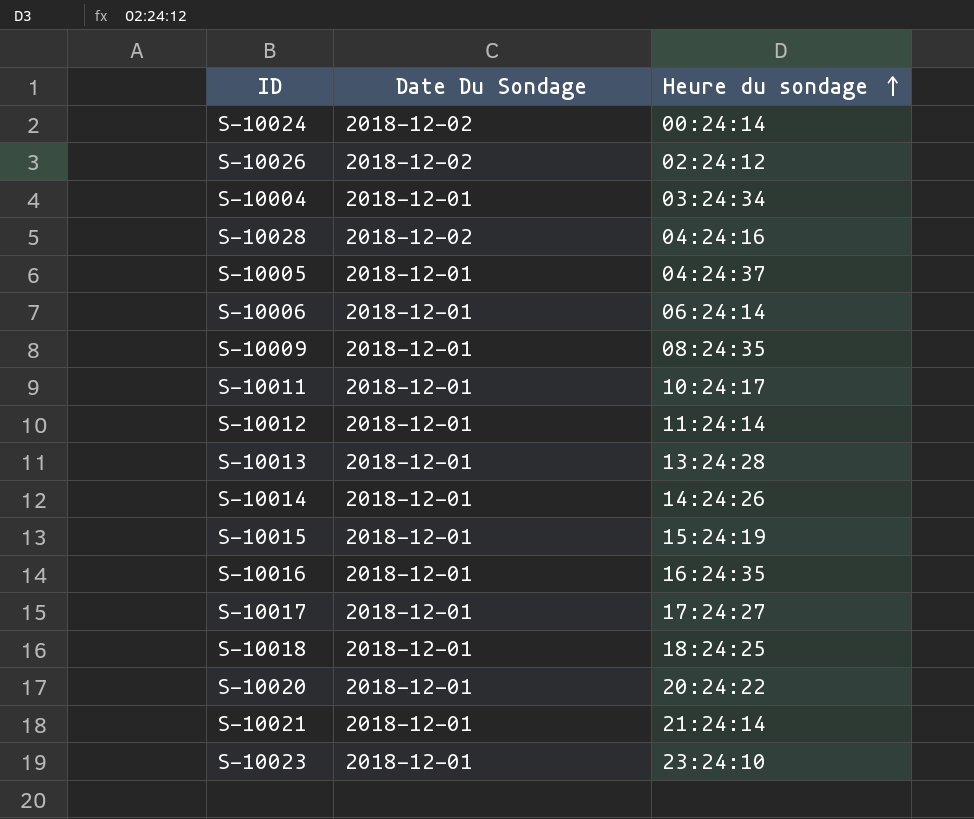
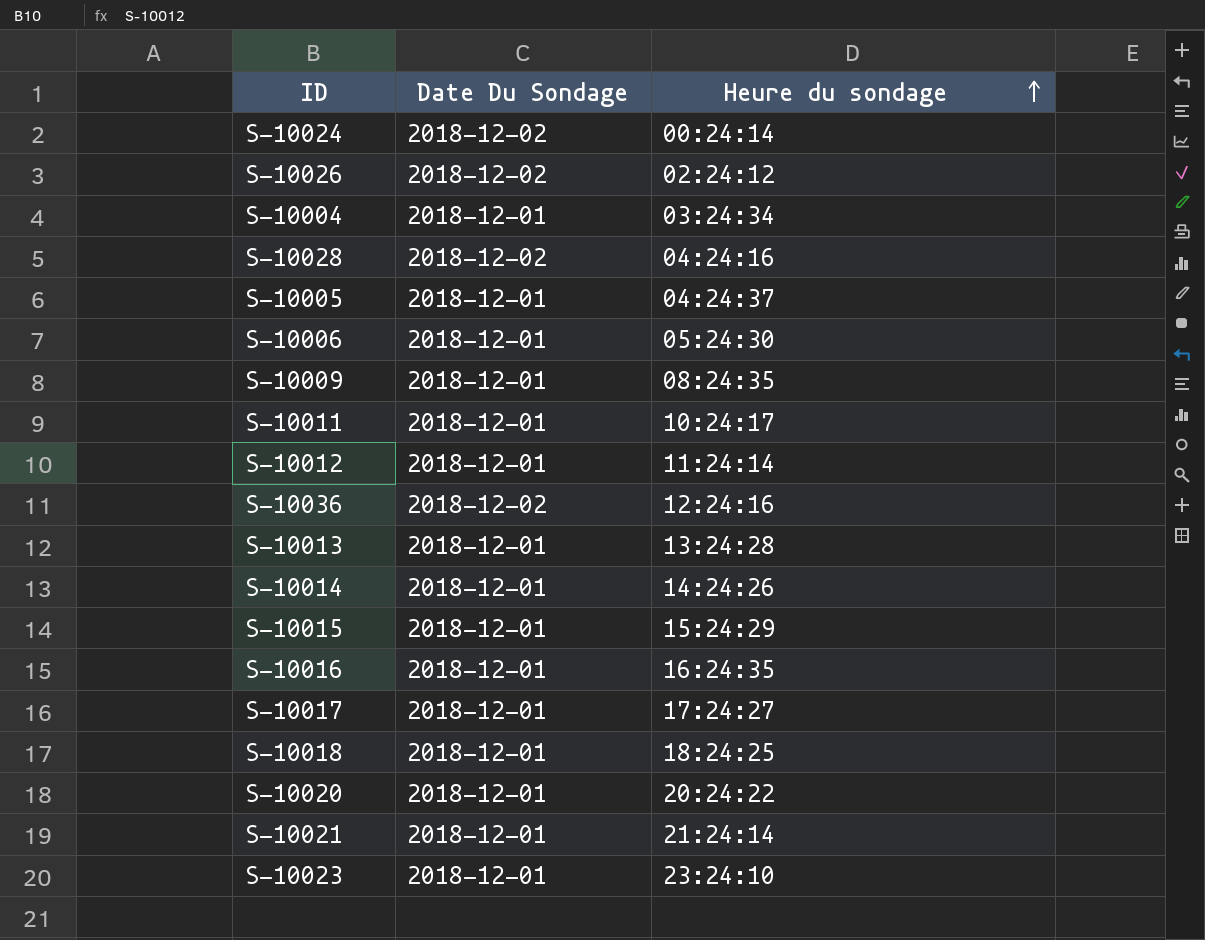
S-10006 | Heure du sondage: 06:24:14 -> 05:24:30
row S-10036: none -> 2018-12-02 | 12:24:16
S-10015 | Heure du sondage: 15:24:19 -> 15:24:29

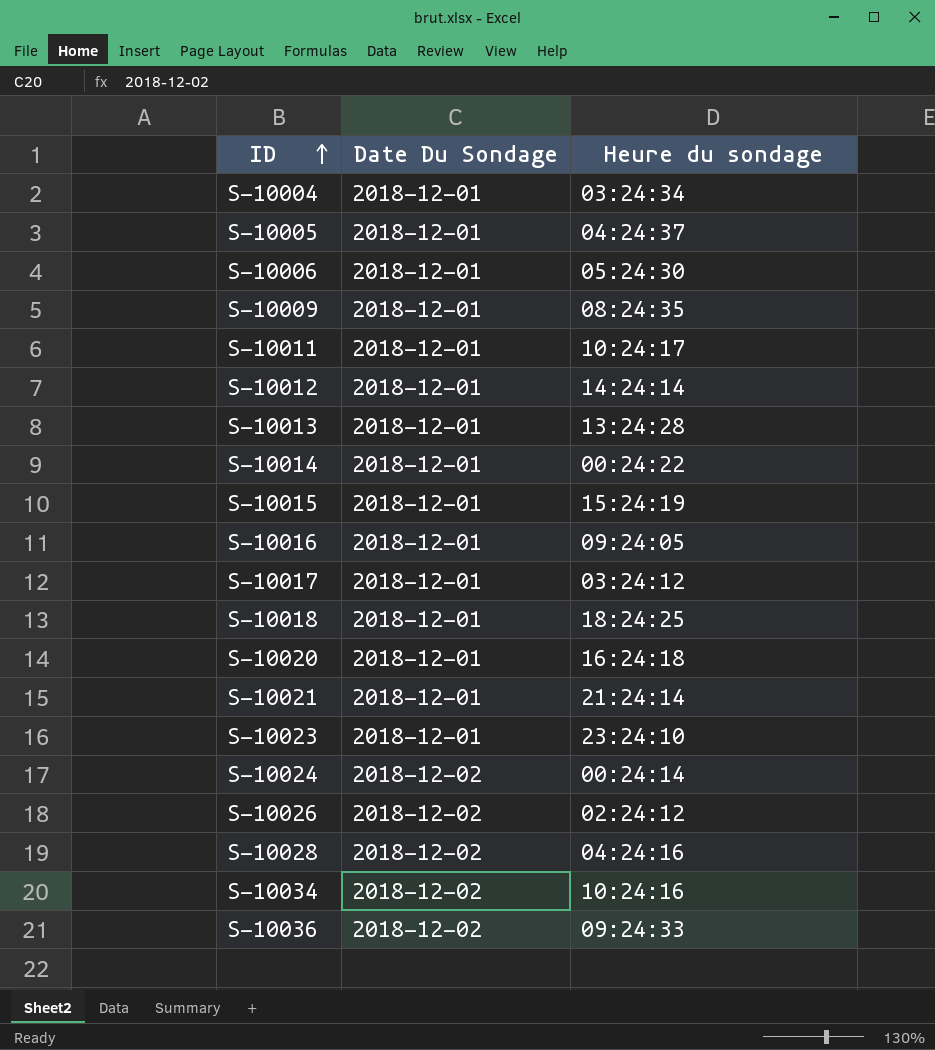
row order: Heure du sondage ascending -> ID ascending
S-10012 | Heure du sondage: 11:24:14 -> 14:24:14
S-10014 | Heure du sondage: 14:24:26 -> 00:24:22
S-10015 | Heure du sondage: 15:24:29 -> 15:24:19
S-10016 | Heure du sondage: 16:24:35 -> 09:24:05
S-10017 | Heure du sondage: 17:24:27 -> 03:24:12
S-10020 | Heure du sondage: 20:24:22 -> 16:24:18
row S-10034: none -> 2018-12-02 | 10:24:16
S-10036 | Heure du sondage: 12:24:16 -> 09:24:33

